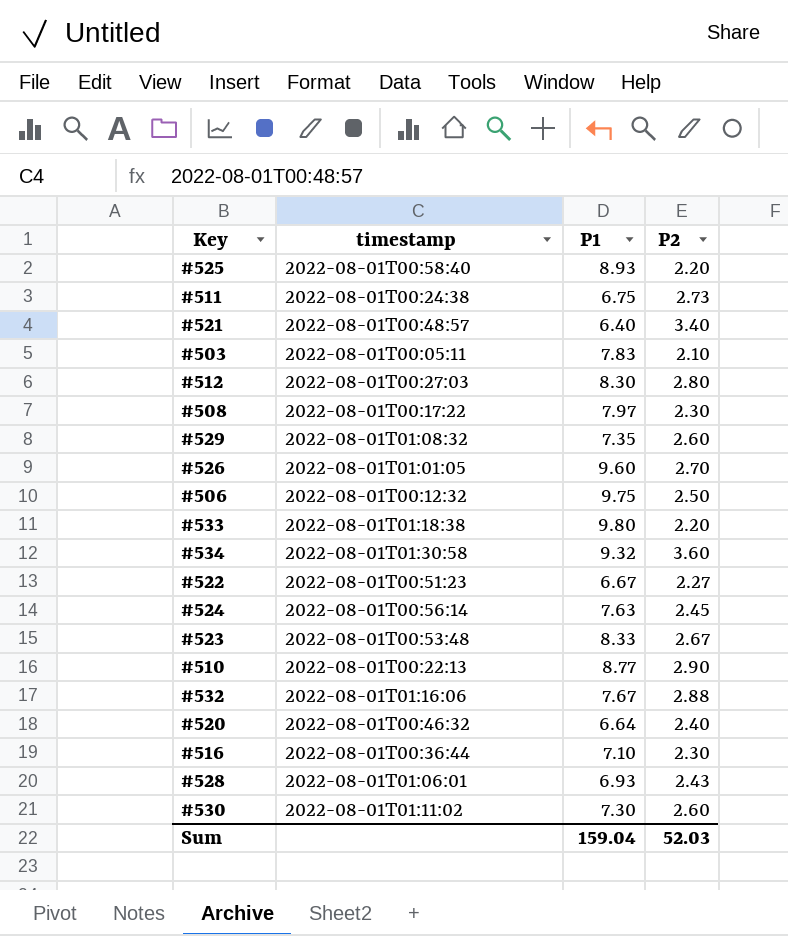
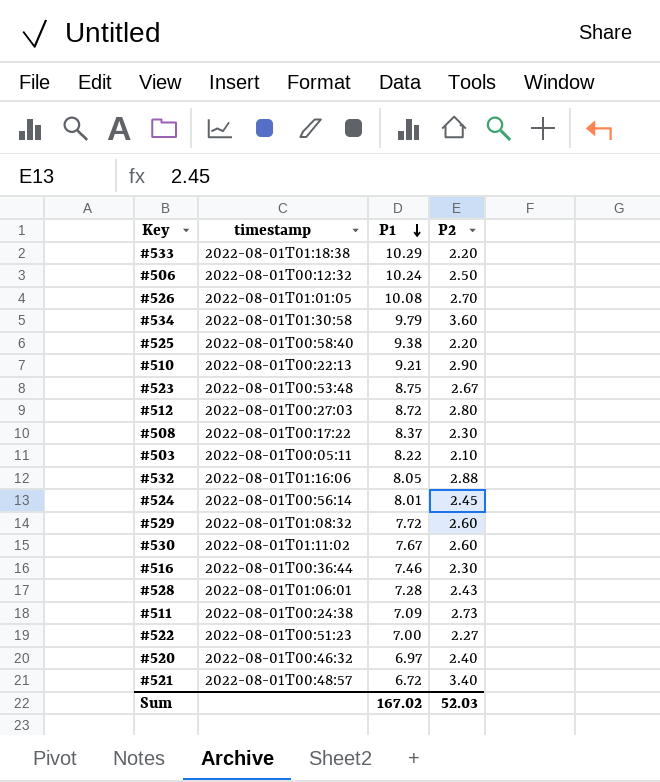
row order: none -> P1 descending
#533 | P1: 9.80 -> 10.29
#506 | P1: 9.75 -> 10.24
#526 | P1: 9.60 -> 10.08
#534 | P1: 9.32 -> 9.79
#525 | P1: 8.93 -> 9.38
#510 | P1: 8.77 -> 9.21
#523 | P1: 8.33 -> 8.75
#512 | P1: 8.30 -> 8.72
#508 | P1: 7.97 -> 8.37
#503 | P1: 7.83 -> 8.22
#532 | P1: 7.67 -> 8.05
#524 | P1: 7.63 -> 8.01
#529 | P1: 7.35 -> 7.72
#530 | P1: 7.30 -> 7.67
#516 | P1: 7.10 -> 7.46
#528 | P1: 6.93 -> 7.28
#511 | P1: 6.75 -> 7.09
#522 | P1: 6.67 -> 7.00
#520 | P1: 6.64 -> 6.97
#521 | P1: 6.40 -> 6.72
Sum | P1: 159.04 -> 167.02

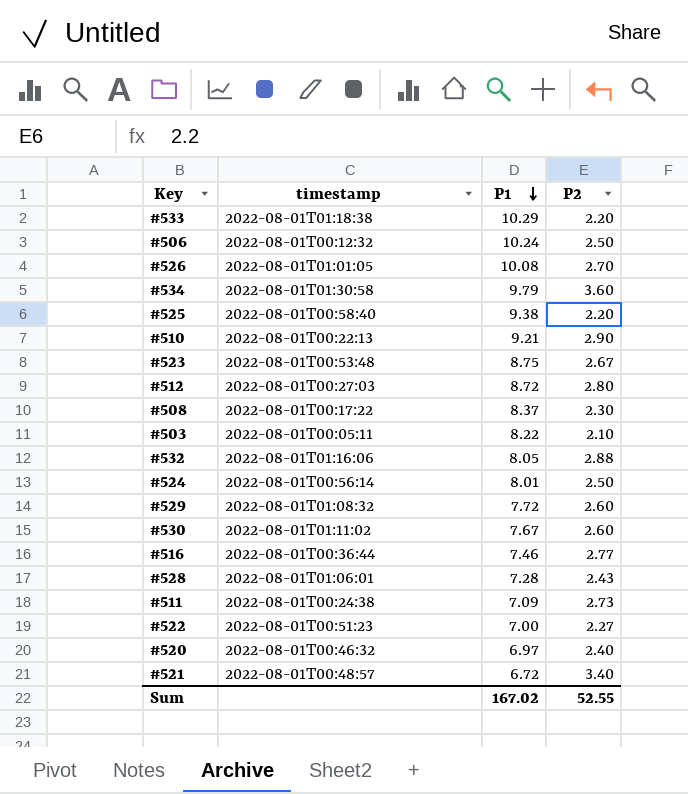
#524 | P2: 2.45 -> 2.50
#516 | P2: 2.30 -> 2.77
Sum | P2: 52.03 -> 52.55

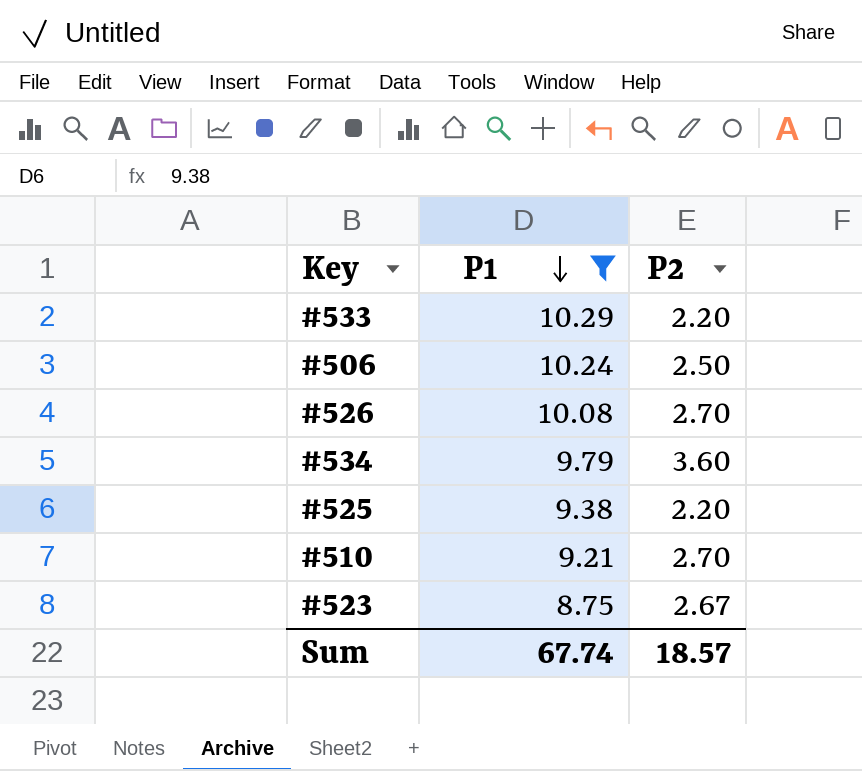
filter: none -> P1 >= 8.75
column timestamp | position: 2 -> none
#510 | P2: 2.90 -> 2.70
Sum | P1: 167.02 -> 67.74
Sum | P2: 52.55 -> 18.57

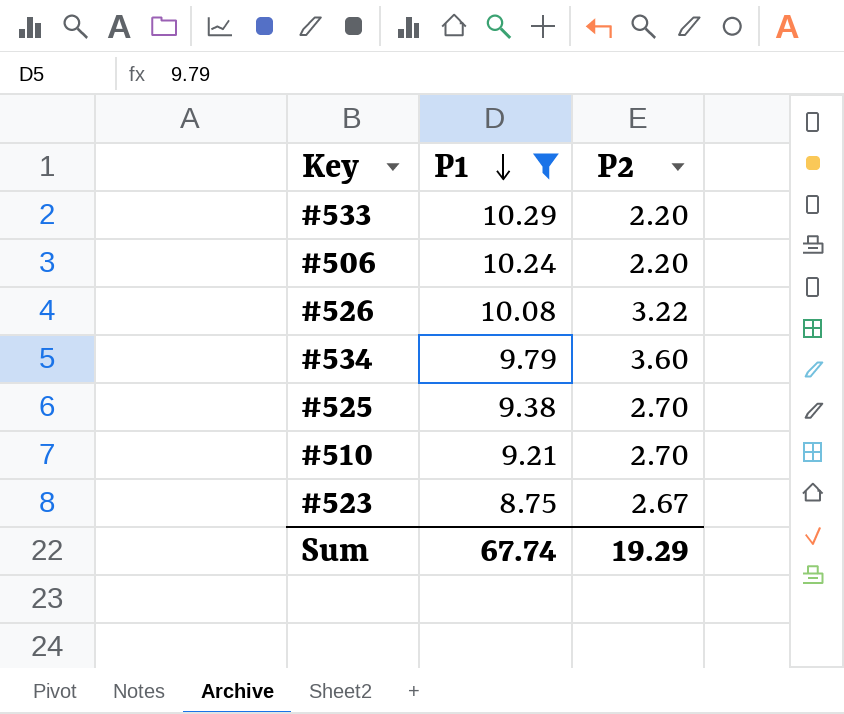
#506 | P2: 2.50 -> 2.20
#526 | P2: 2.70 -> 3.22
#525 | P2: 2.20 -> 2.70
Sum | P2: 18.57 -> 19.29

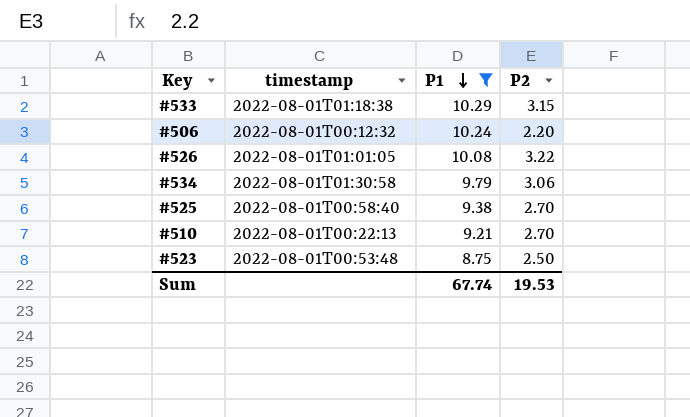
column timestamp | position: none -> 2
#533 | P2: 2.20 -> 3.15
#534 | P2: 3.60 -> 3.06
#523 | P2: 2.67 -> 2.50
Sum | P2: 19.29 -> 19.53

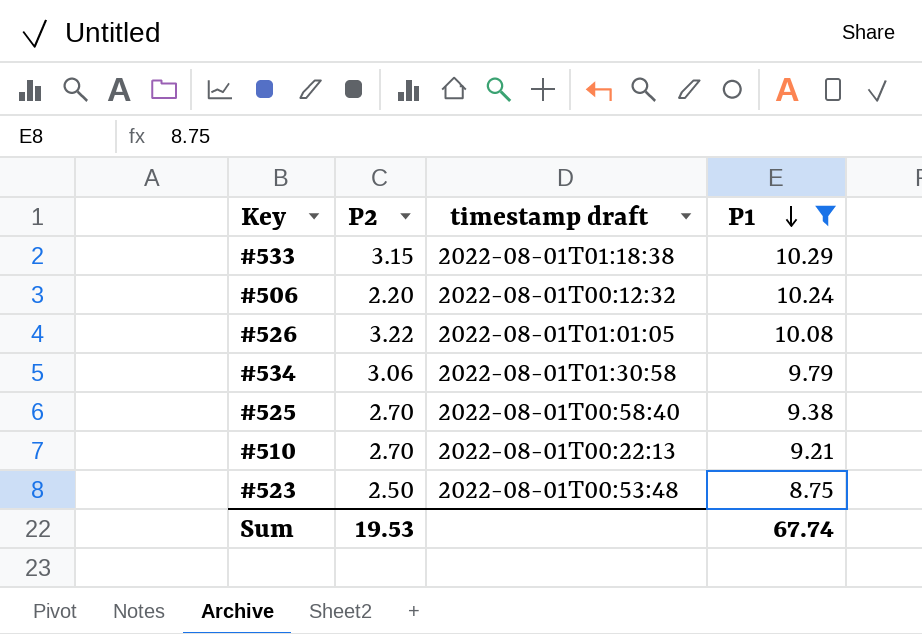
column P2 | position: 4 -> 2
column name: timestamp -> timestamp draft

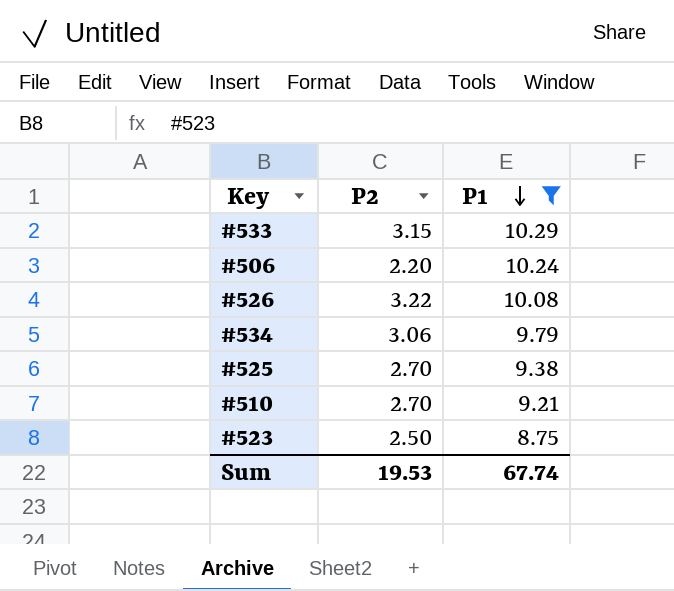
column timestamp draft | position: 3 -> none

